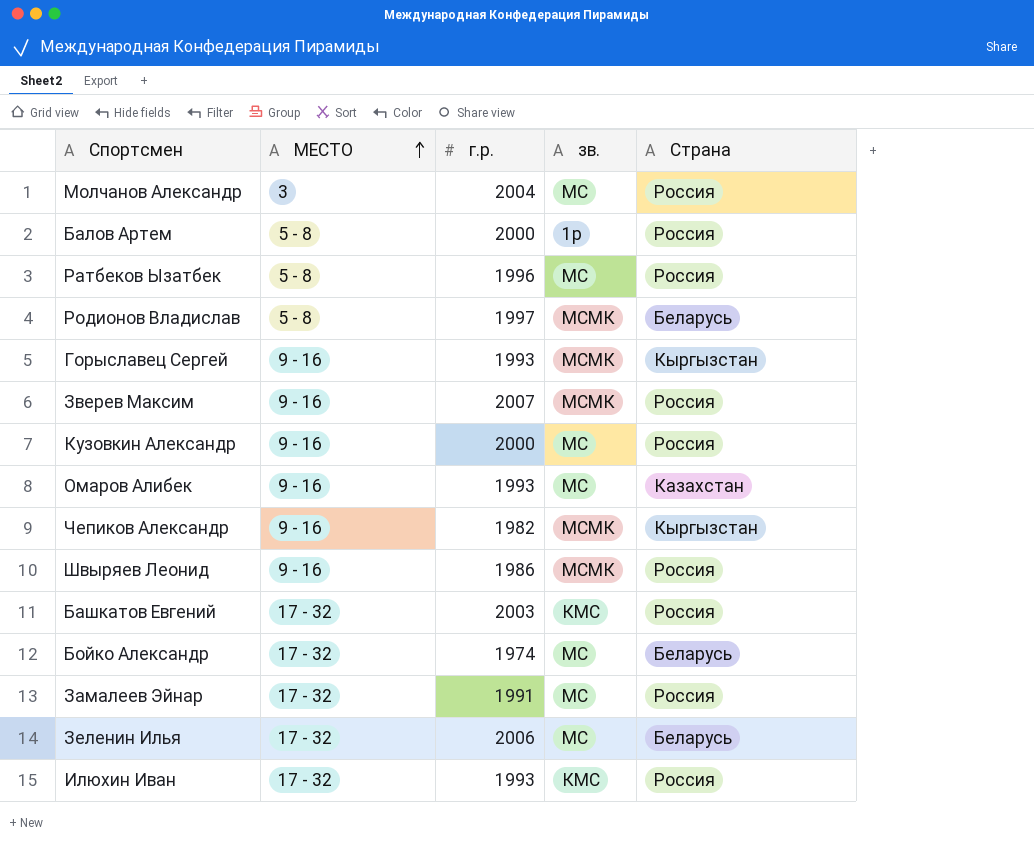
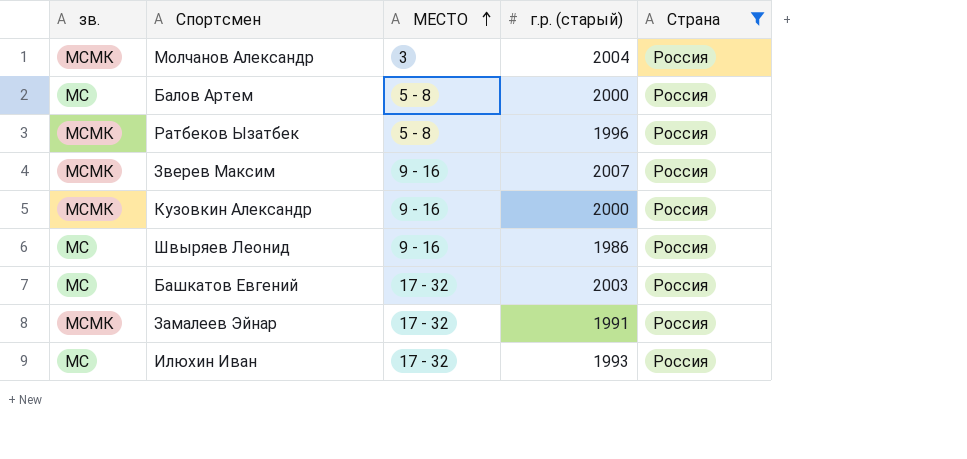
filter: none -> Страна = Россия
column зв. | position: 4 -> 1
column name: г.р. -> г.р. (старый)
Молчанов Александр | зв.: МС -> МСМК
Балов Артем | зв.: 1р -> МС
Ратбеков Ызатбек | зв.: МС -> МСМК
Кузовкин Александр | зв.: МС -> МСМК
Швыряев Леонид | зв.: МСМК -> МС
Башкатов Евгений | зв.: КМС -> МС
Замалеев Эйнар | зв.: МС -> МСМК
Илюхин Иван | зв.: КМС -> МС

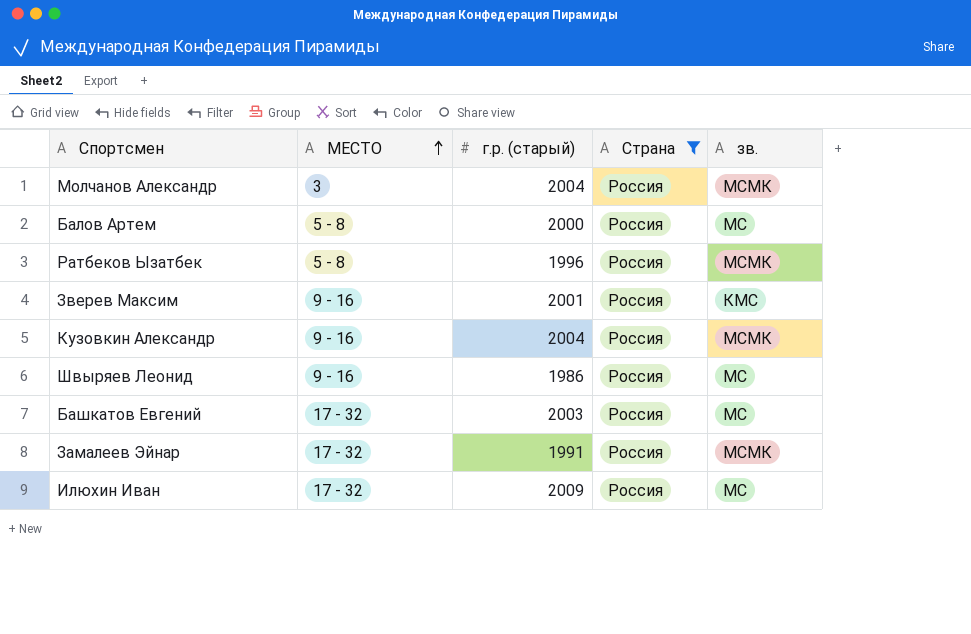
column зв. | position: 1 -> 5
Зверев Максим | г.р. (старый): 2007 -> 2001
Зверев Максим | зв.: МСМК -> КМС
Кузовкин Александр | г.р. (старый): 2000 -> 2004
Илюхин Иван | г.р. (старый): 1993 -> 2009

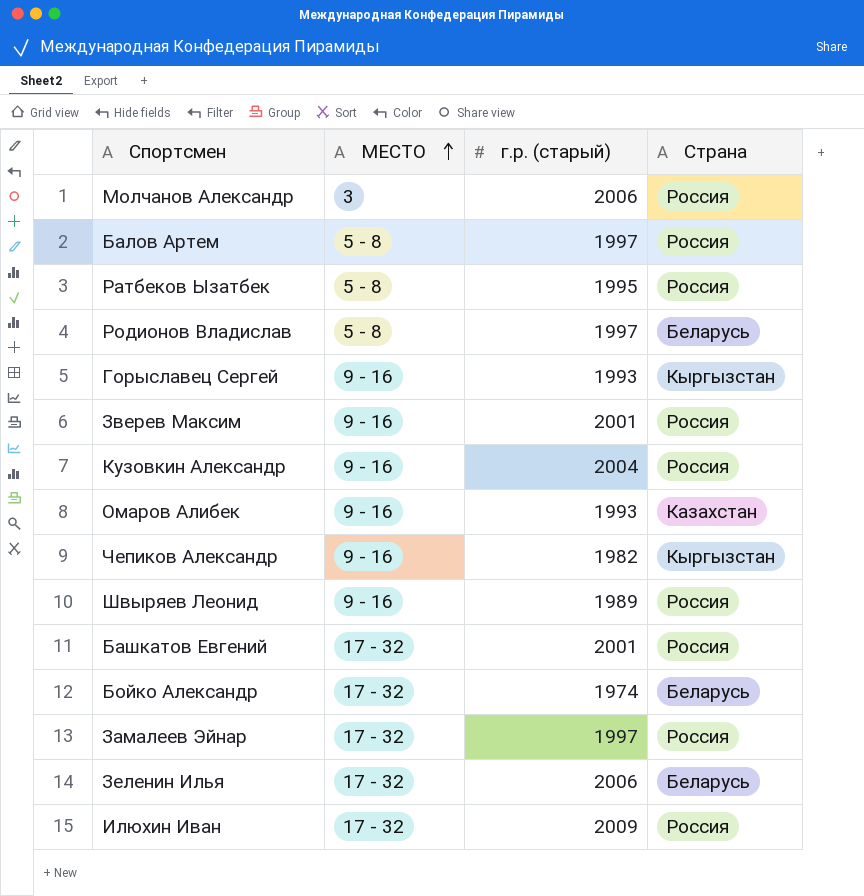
filter: Страна = Россия -> none
column зв. | position: 5 -> none
Молчанов Александр | г.р. (старый): 2004 -> 2006
Балов Артем | г.р. (старый): 2000 -> 1997
Ратбеков Ызатбек | г.р. (старый): 1996 -> 1995
Швыряев Леонид | г.р. (старый): 1986 -> 1989
Башкатов Евгений | г.р. (старый): 2003 -> 2001
Замалеев Эйнар | г.р. (старый): 1991 -> 1997

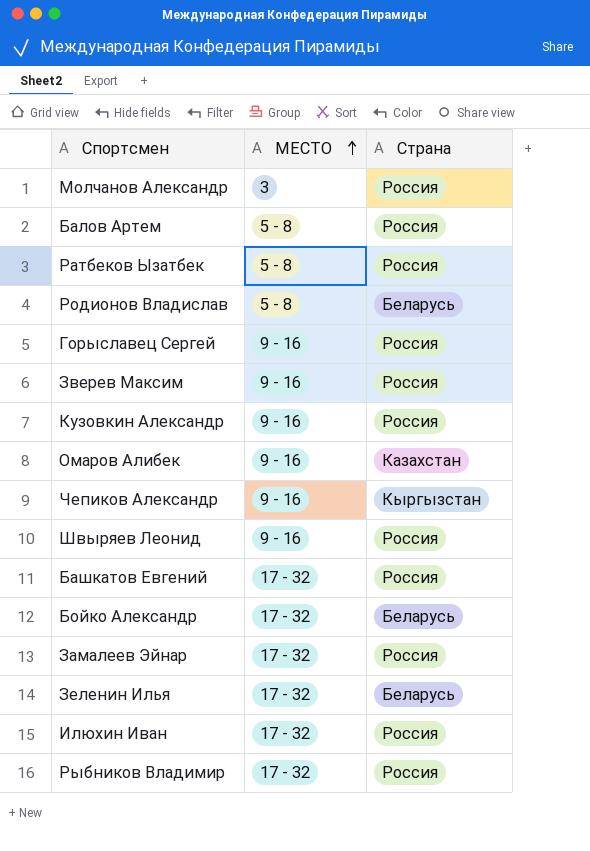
column г.р. (старый) | position: 3 -> none
Горыславец Сергей | Страна: Кыргызстан -> Россия
row Рыбников Владимир: none -> 17 - 32 | Россия

